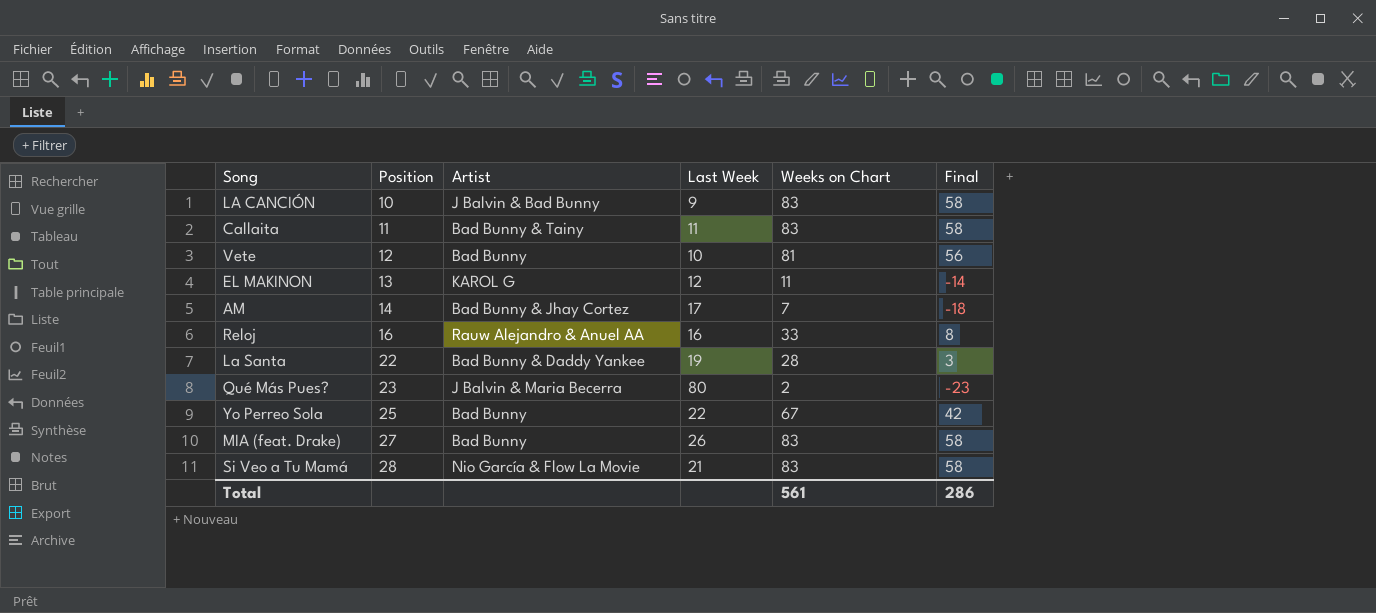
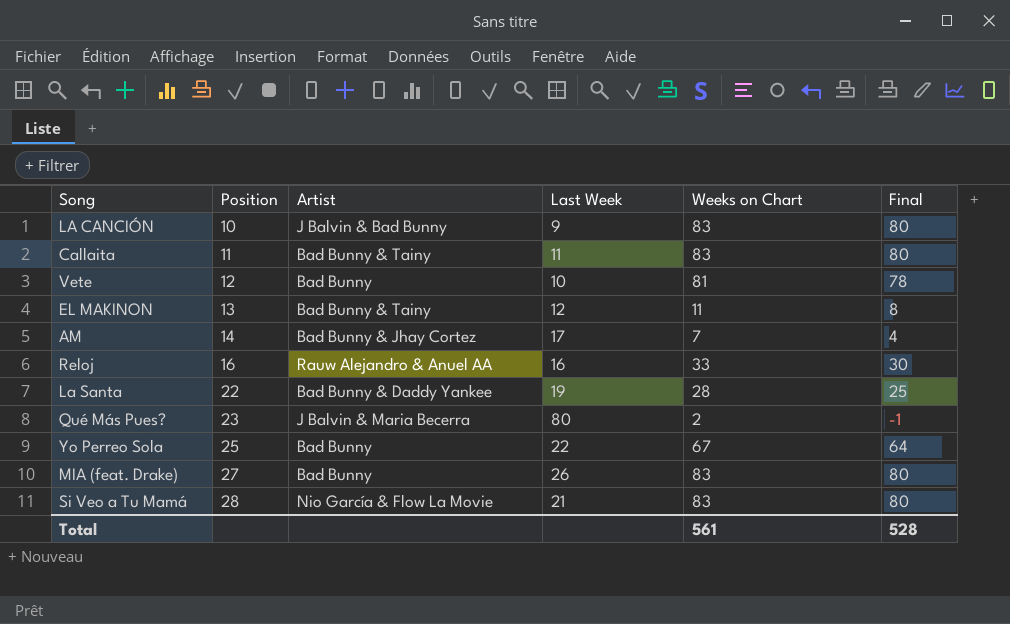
column Final | formula: [Weeks on Chart] - 25 -> [Weeks on Chart] - 3
EL MAKINON | Artist: KAROL G -> Bad Bunny & Tainy
Total | Final: 286 -> 528

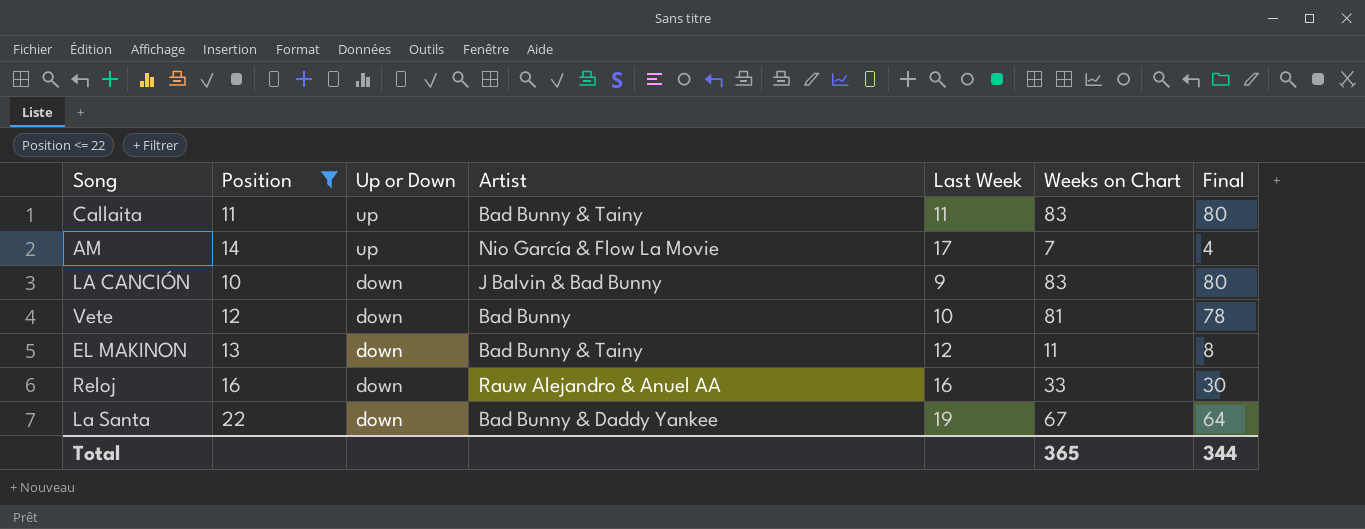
filter: none -> Position <= 22
row order: Position ascending -> Up or Down descending
column Up or Down | position: none -> 3
AM | Artist: Bad Bunny & Jhay Cortez -> Nio García & Flow La Movie
La Santa | Weeks on Chart: 28 -> 67
La Santa | Final: 25 -> 64
Total | Weeks on Chart: 561 -> 365
Total | Final: 528 -> 344

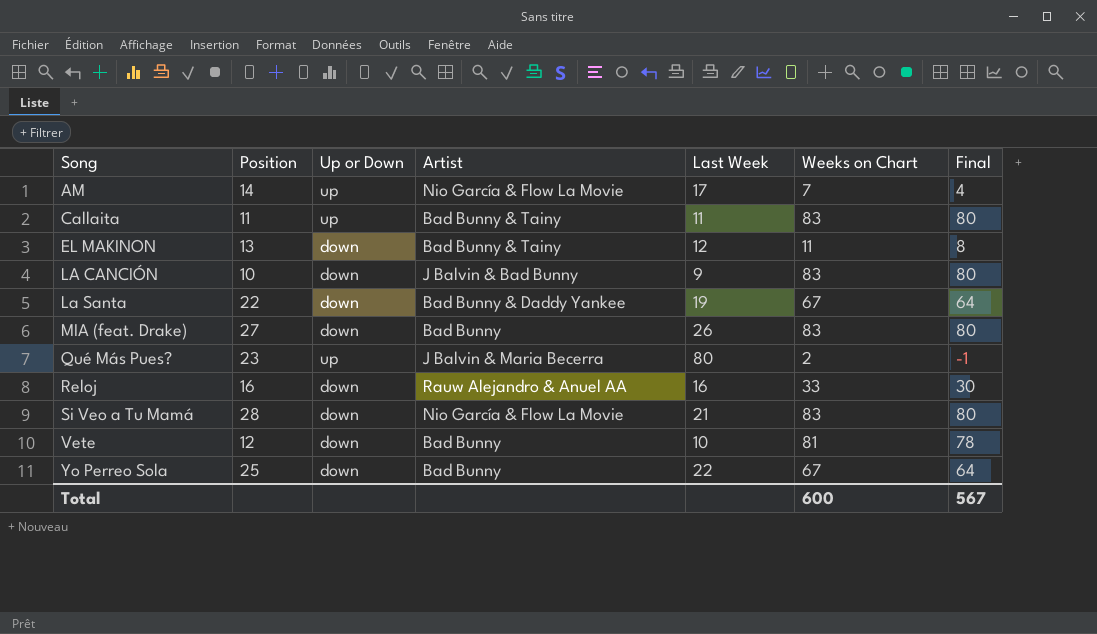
filter: Position <= 22 -> none
row order: Up or Down descending -> Song ascending
Total | Weeks on Chart: 365 -> 600
Total | Final: 344 -> 567

